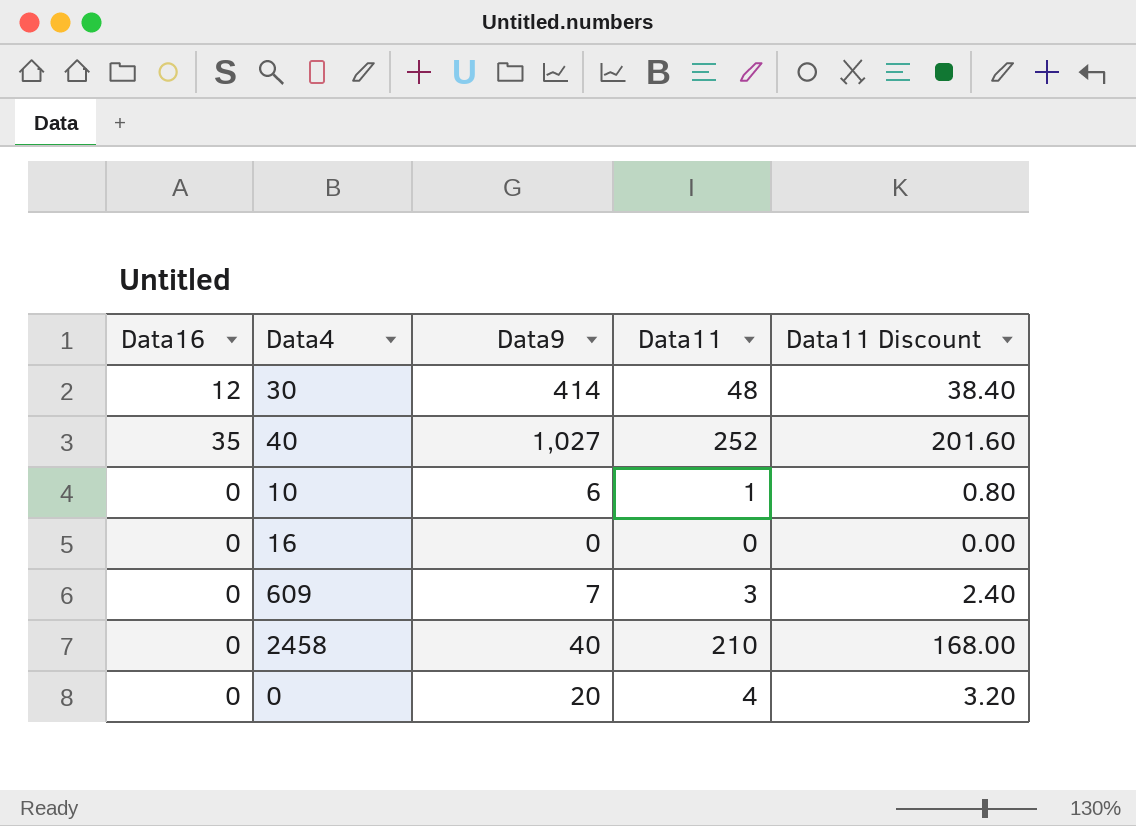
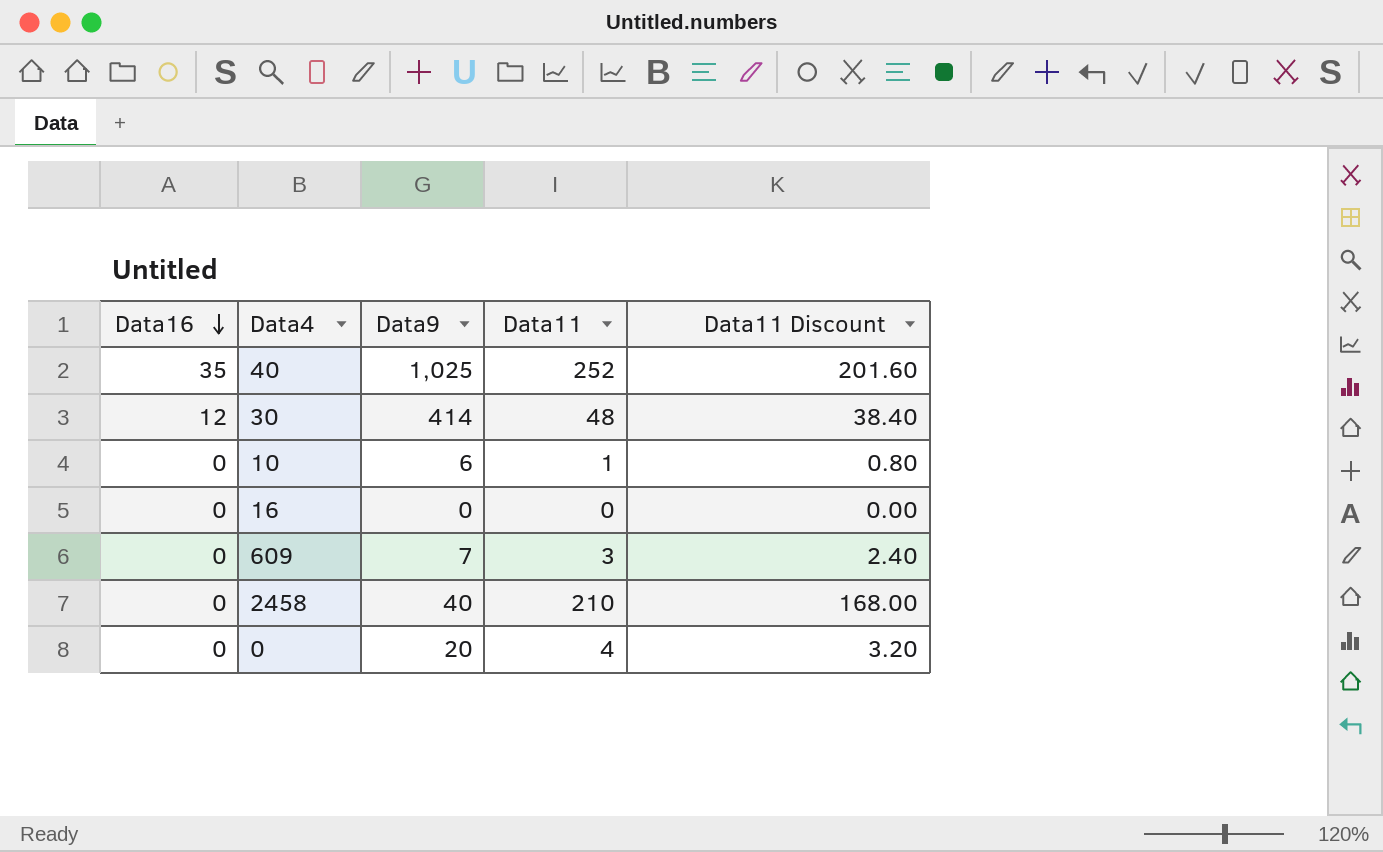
row order: none -> Data16 descending
40 | Data9: 1,027 -> 1,025

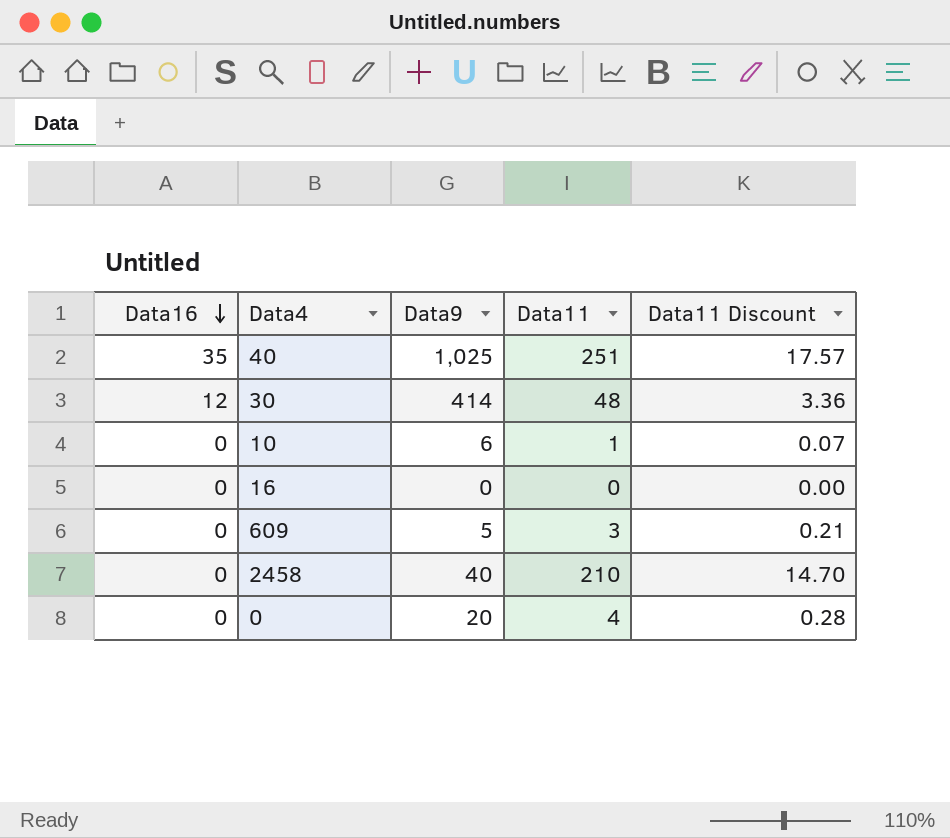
column Data11 Discount | formula: [Data11] * 0.8 -> [Data11] * 0.07
40 | Data11: 252 -> 251
609 | Data9: 7 -> 5

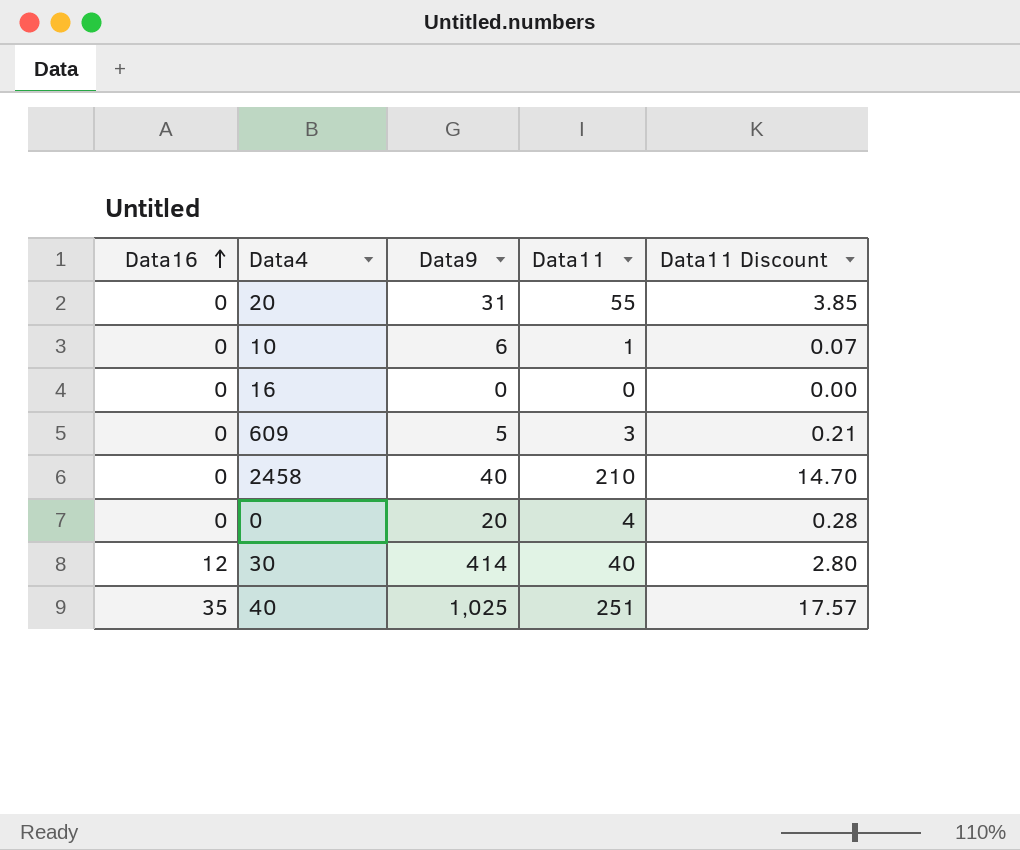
row order: Data16 descending -> Data16 ascending
row 20: none -> 0 | 31 | 55 | 3.85
30 | Data11: 48 -> 40
30 | Data11 Discount: 3.36 -> 2.80

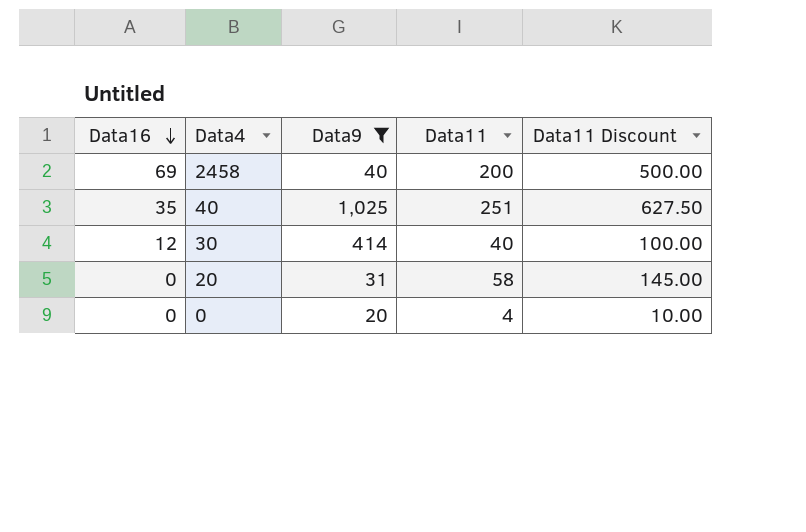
filter: none -> Data9 >= 20
row order: Data16 ascending -> Data16 descending
column Data11 Discount | formula: [Data11] * 0.07 -> [Data11] * 2.5
2458 | Data16: 0 -> 69
2458 | Data11: 210 -> 200
20 | Data11: 55 -> 58

